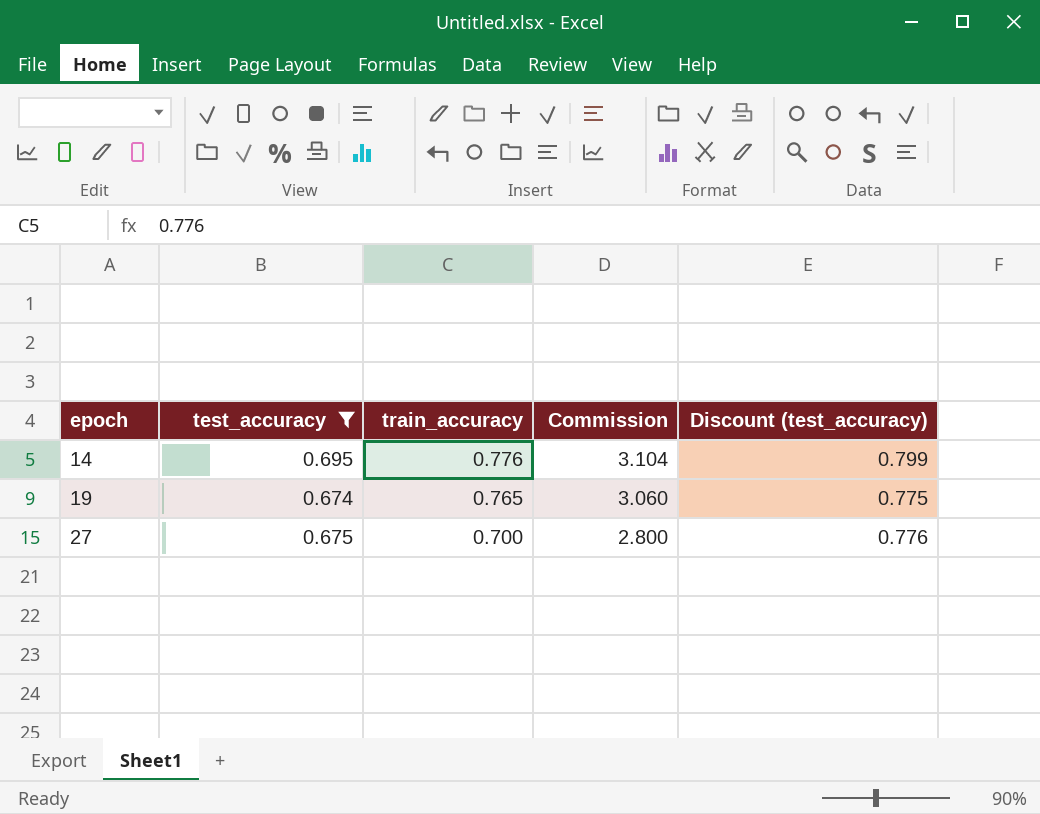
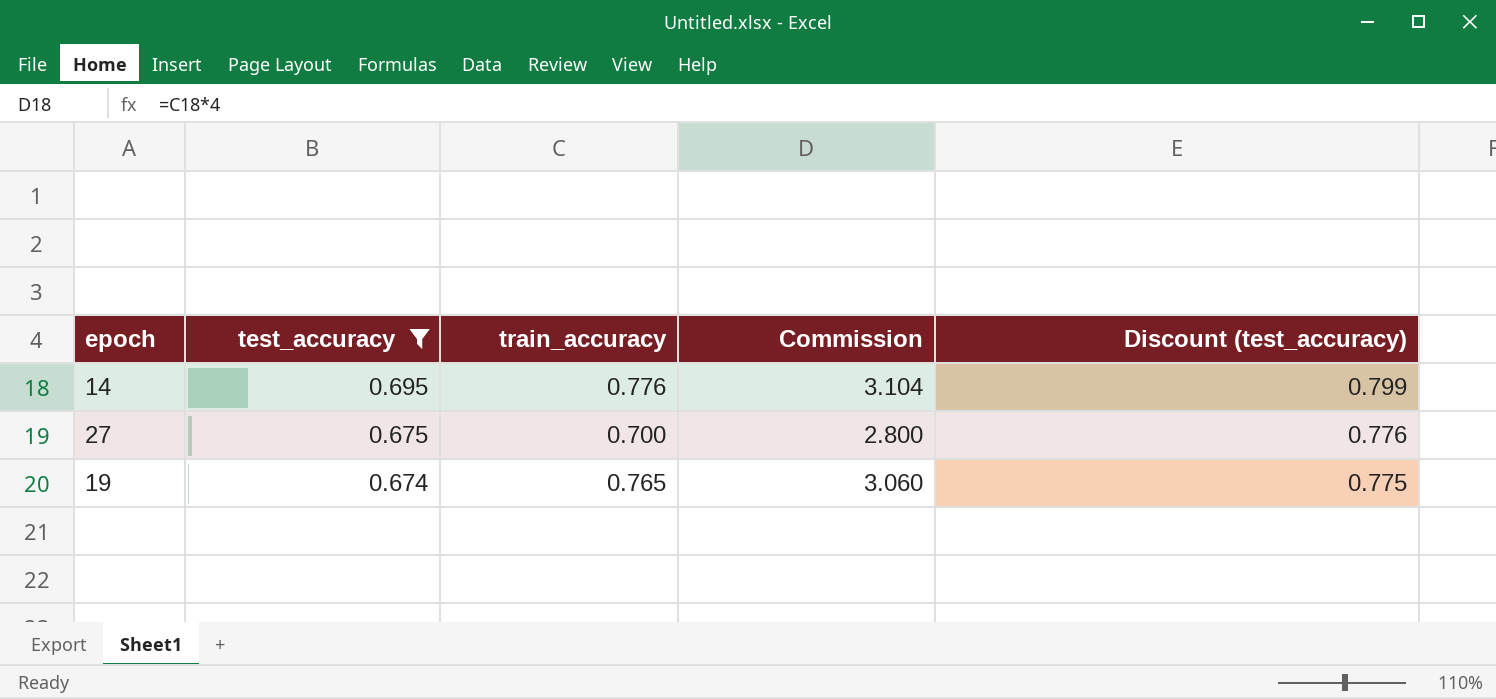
row order: epoch ascending -> test_accuracy descending

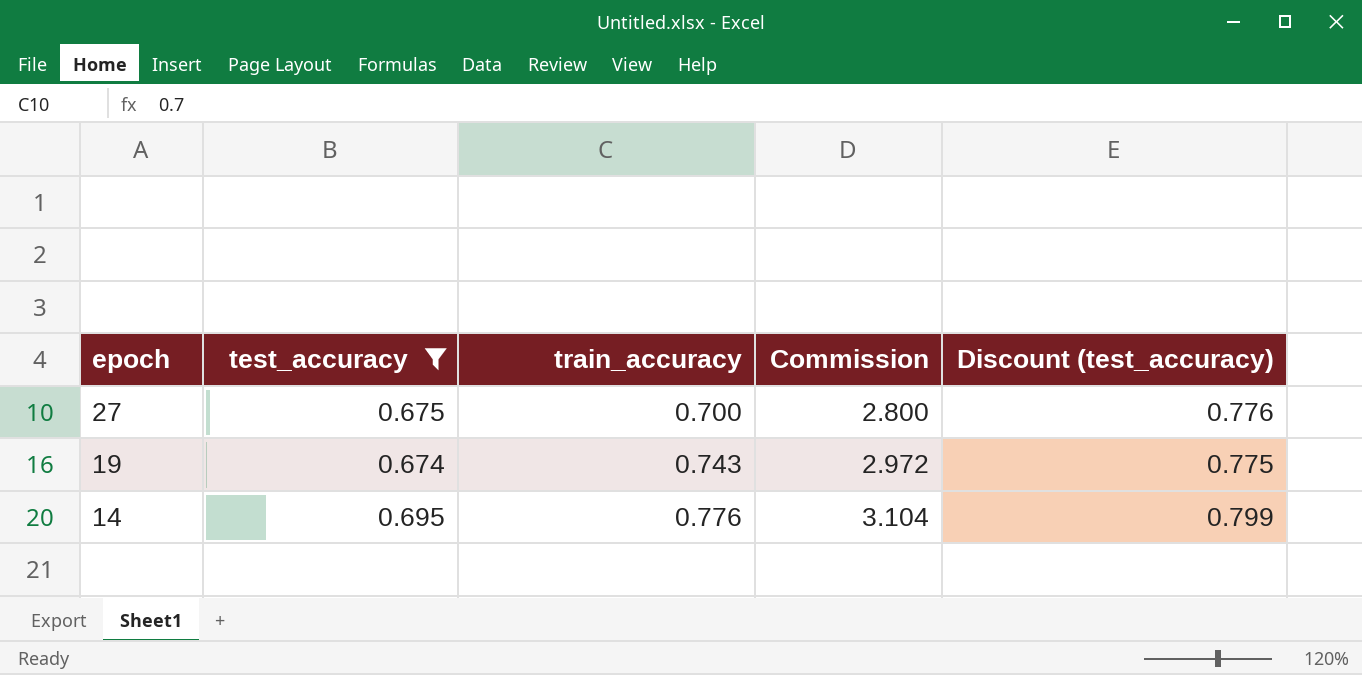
row order: test_accuracy descending -> epoch descending
19 | train_accuracy: 0.765 -> 0.743
19 | Commission: 3.060 -> 2.972

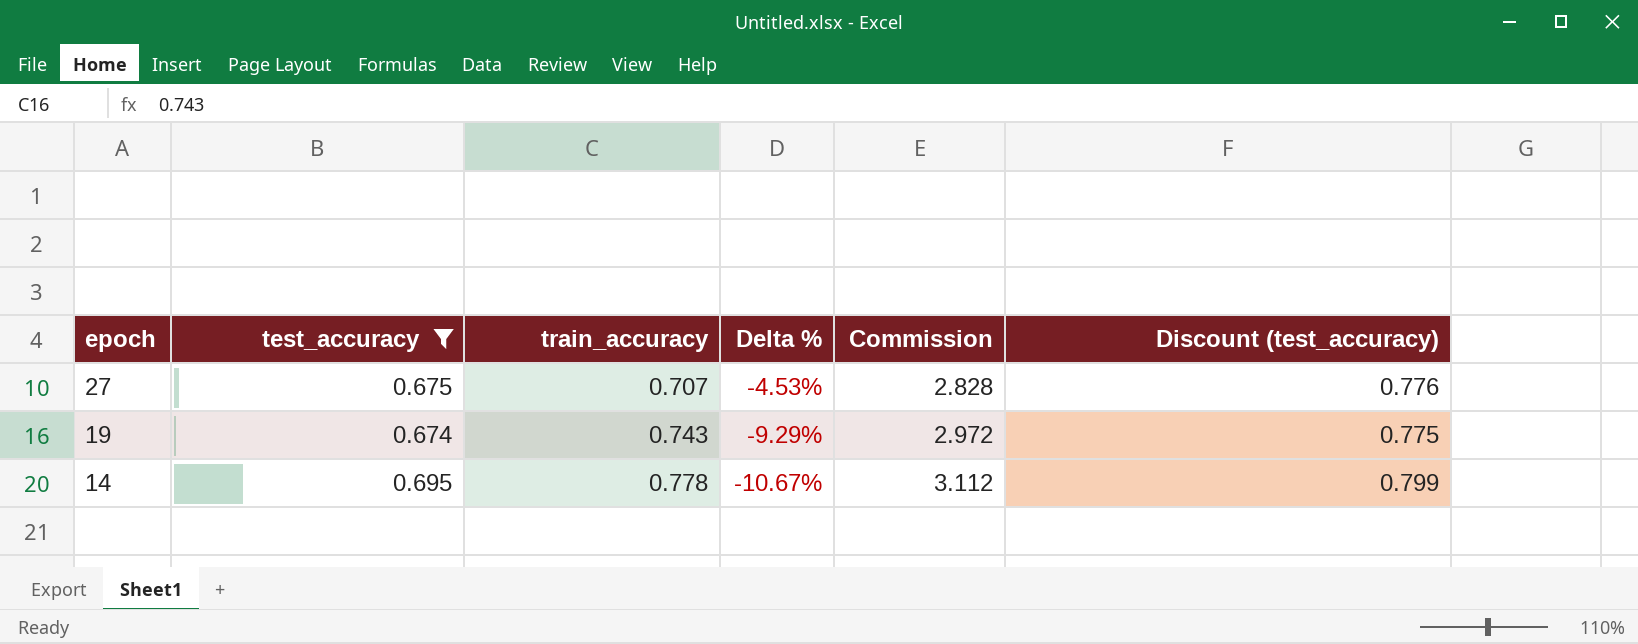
column Delta % | formula: none -> ([test_accuracy] - [train_accuracy]) / [train_accuracy]
27 | train_accuracy: 0.700 -> 0.707
27 | Commission: 2.800 -> 2.828
14 | train_accuracy: 0.776 -> 0.778
14 | Commission: 3.104 -> 3.112

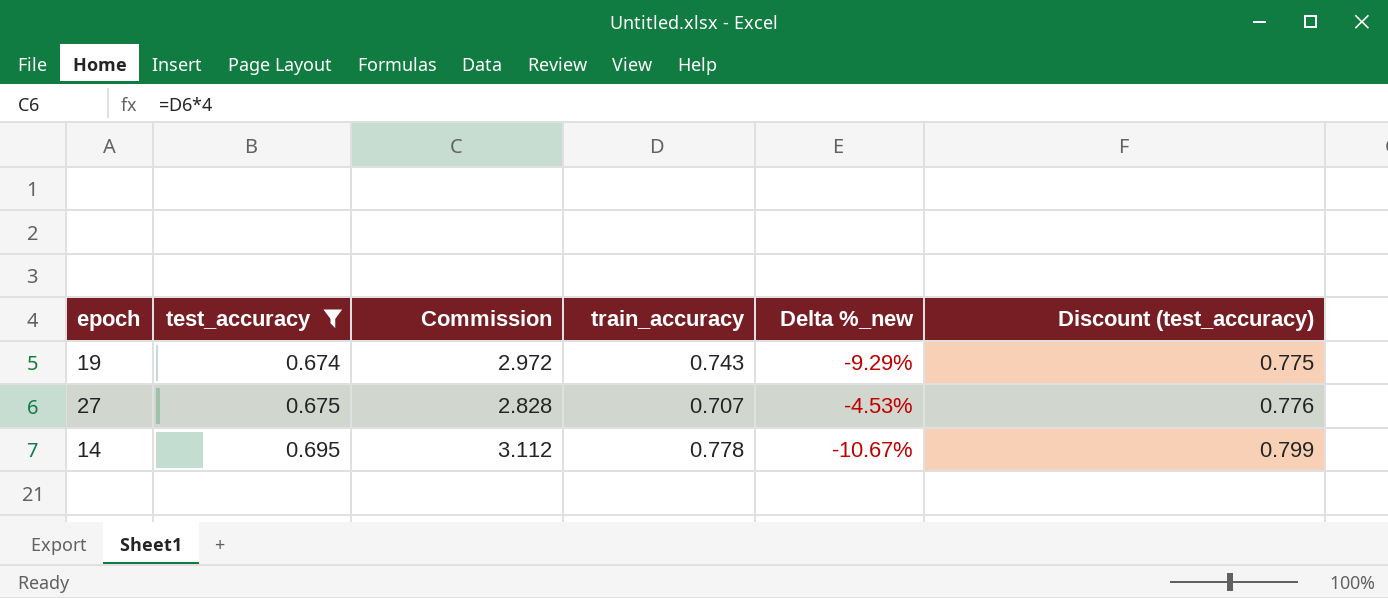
row order: epoch descending -> test_accuracy ascending
column Commission | position: 5 -> 3
column name: Delta % -> Delta %_new

